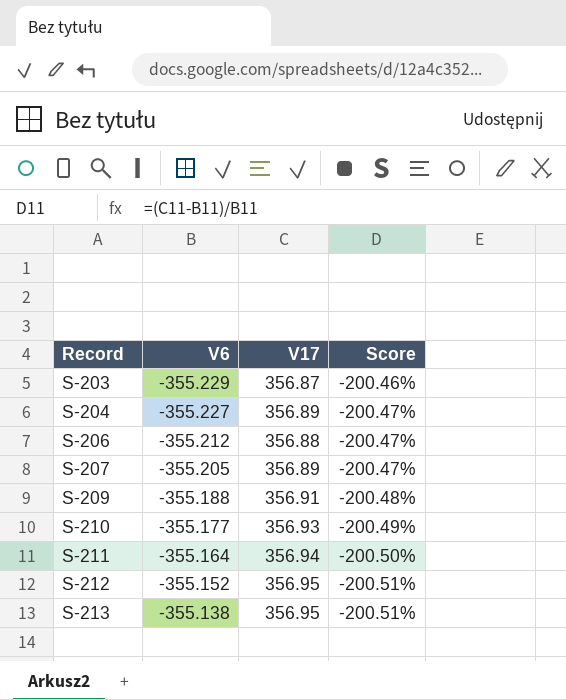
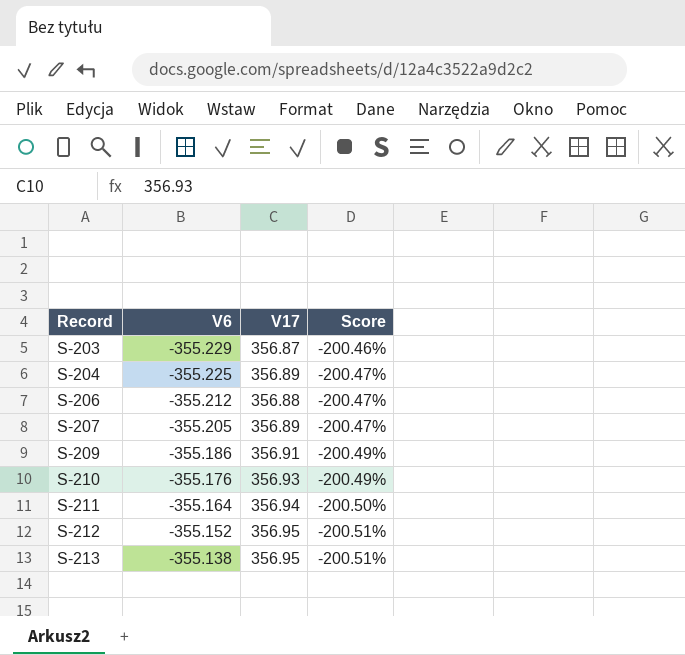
S-204 | V6: -355.227 -> -355.225
S-209 | V6: -355.188 -> -355.186
S-209 | Score: -200.48% -> -200.49%
S-210 | V6: -355.177 -> -355.176

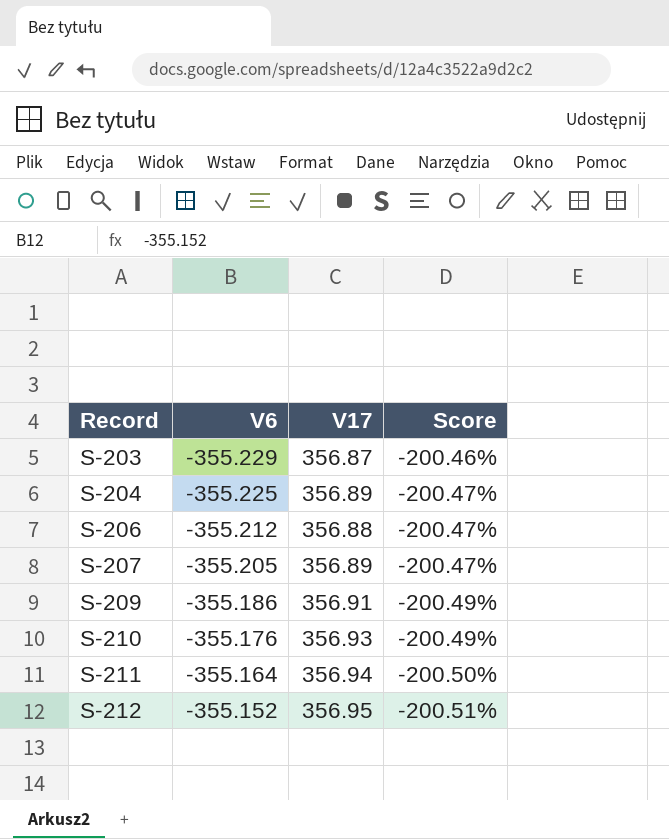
row S-213: -355.138 | 356.95 | -200.51% -> none

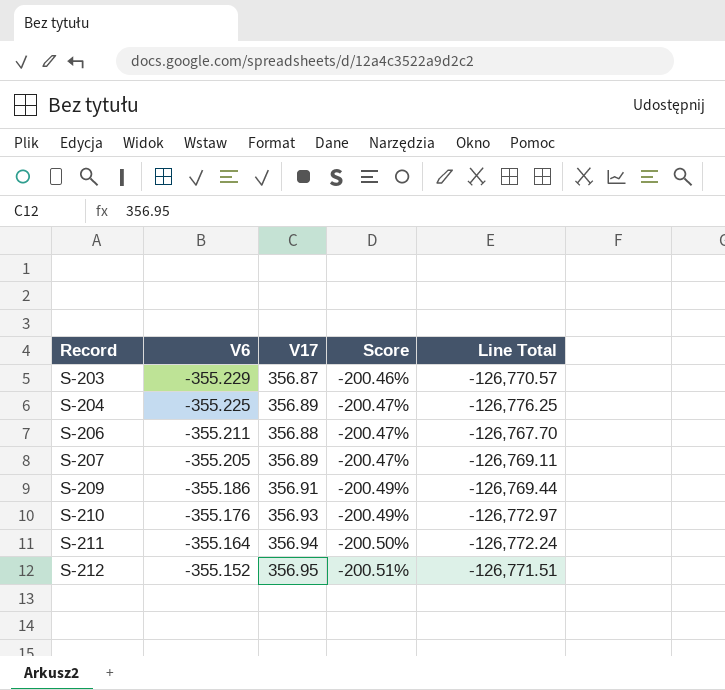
column Line Total | formula: none -> [V6] * [V17]
S-206 | V6: -355.212 -> -355.211

